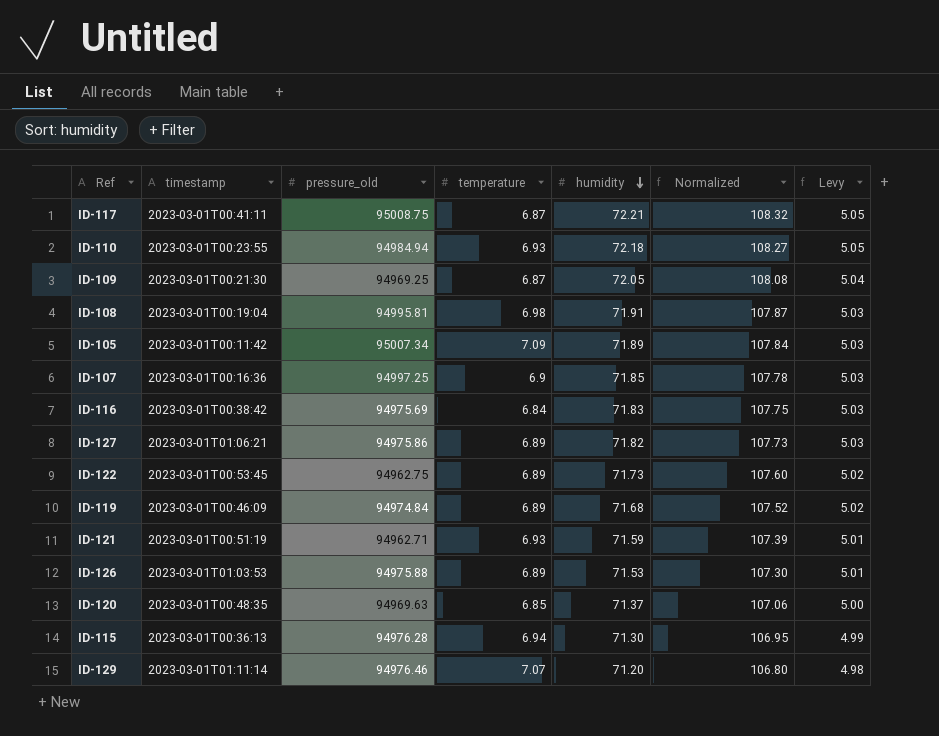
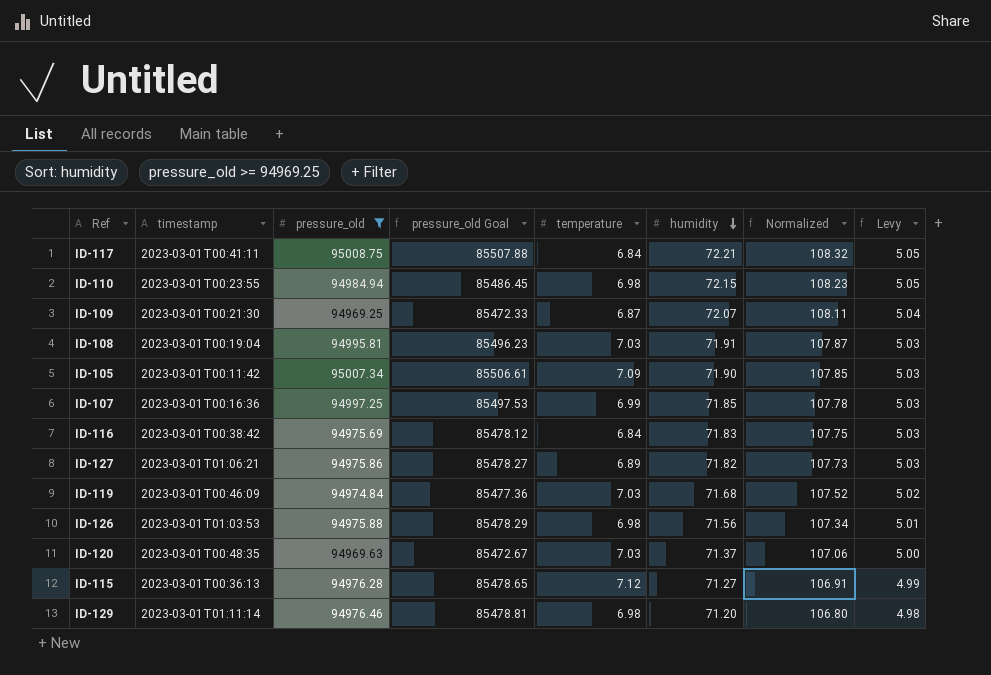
filter: none -> pressure_old >= 94969.25
column pressure_old Goal | formula: none -> [pressure_old] * 0.9
ID-117 | temperature: 6.87 -> 6.84
ID-110 | temperature: 6.93 -> 6.98
ID-110 | humidity: 72.18 -> 72.15
ID-110 | Normalized: 108.27 -> 108.23
ID-109 | humidity: 72.05 -> 72.07
ID-109 | Normalized: 108.08 -> 108.11
ID-108 | temperature: 6.98 -> 7.03
ID-105 | humidity: 71.89 -> 71.90
ID-105 | Normalized: 107.84 -> 107.85
ID-107 | temperature: 6.9 -> 6.99
ID-119 | temperature: 6.89 -> 7.03
ID-126 | temperature: 6.89 -> 6.98
ID-126 | humidity: 71.53 -> 71.56
ID-126 | Normalized: 107.30 -> 107.34
ID-120 | temperature: 6.85 -> 7.03
ID-115 | temperature: 6.94 -> 7.12
ID-115 | humidity: 71.30 -> 71.27
ID-115 | Normalized: 106.95 -> 106.91
ID-129 | temperature: 7.07 -> 6.98

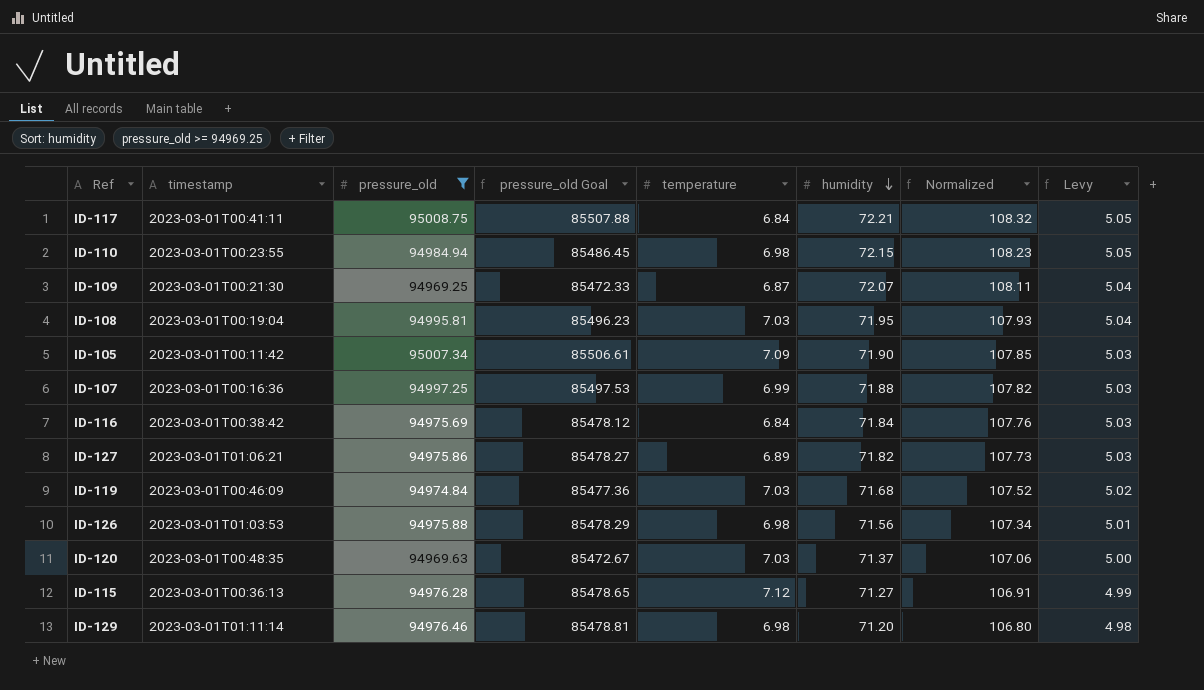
ID-108 | humidity: 71.91 -> 71.95
ID-108 | Normalized: 107.87 -> 107.93
ID-108 | Levy: 5.03 -> 5.04
ID-107 | humidity: 71.85 -> 71.88
ID-107 | Normalized: 107.78 -> 107.82
ID-116 | humidity: 71.83 -> 71.84
ID-116 | Normalized: 107.75 -> 107.76

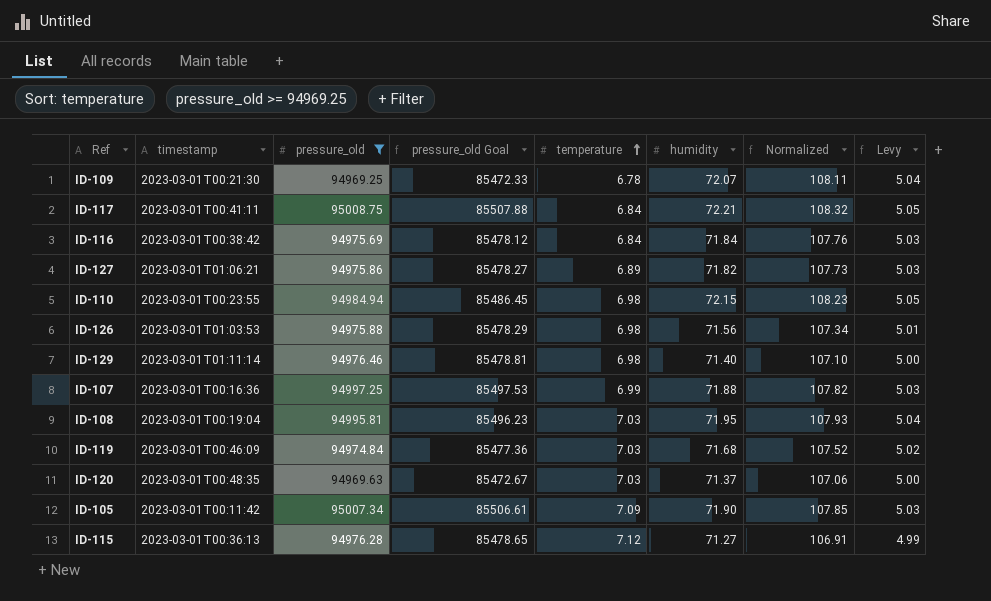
row order: humidity descending -> temperature ascending
ID-109 | temperature: 6.87 -> 6.78
ID-129 | humidity: 71.20 -> 71.40
ID-129 | Normalized: 106.80 -> 107.10
ID-129 | Levy: 4.98 -> 5.00

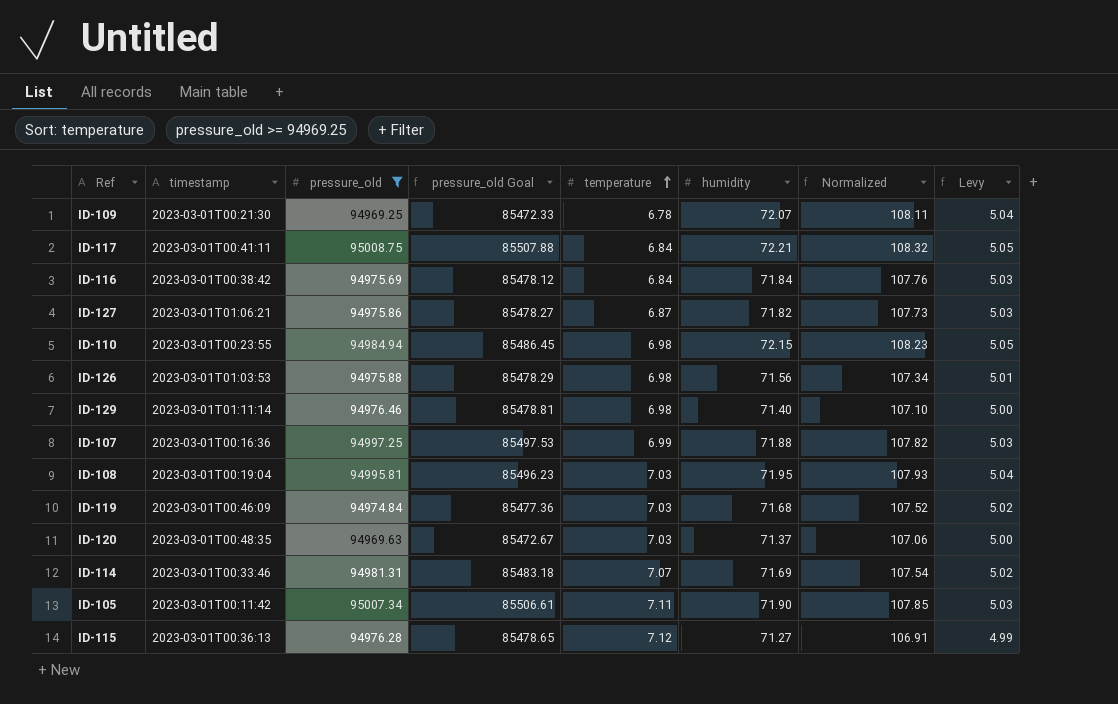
ID-127 | temperature: 6.89 -> 6.87
row ID-114: none -> 2023-03-01T00:33:46 | 94981.31 | 85483.18 | 7.07 | 71.69 | 107.54 | 5.02
ID-105 | temperature: 7.09 -> 7.11

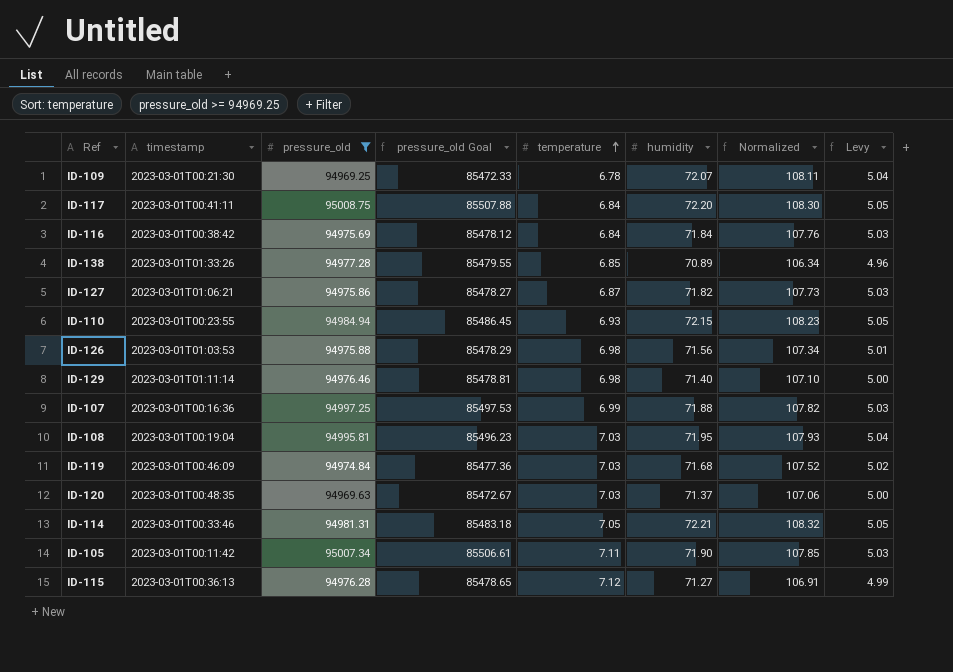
ID-117 | humidity: 72.21 -> 72.20
ID-117 | Normalized: 108.32 -> 108.30
row ID-138: none -> 2023-03-01T01:33:26 | 94977.28 | 85479.55 | 6.85 | 70.89 | 106.34 | 4.96
ID-110 | temperature: 6.98 -> 6.93
ID-114 | temperature: 7.07 -> 7.05
ID-114 | humidity: 71.69 -> 72.21
ID-114 | Normalized: 107.54 -> 108.32
ID-114 | Levy: 5.02 -> 5.05

